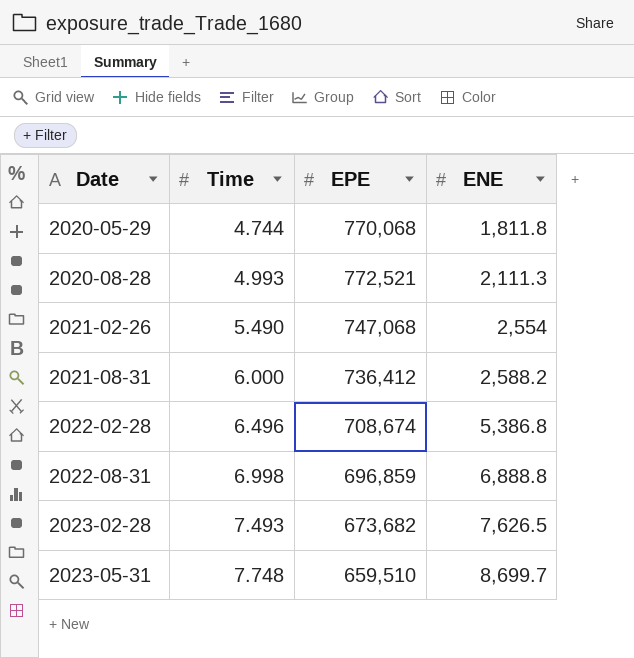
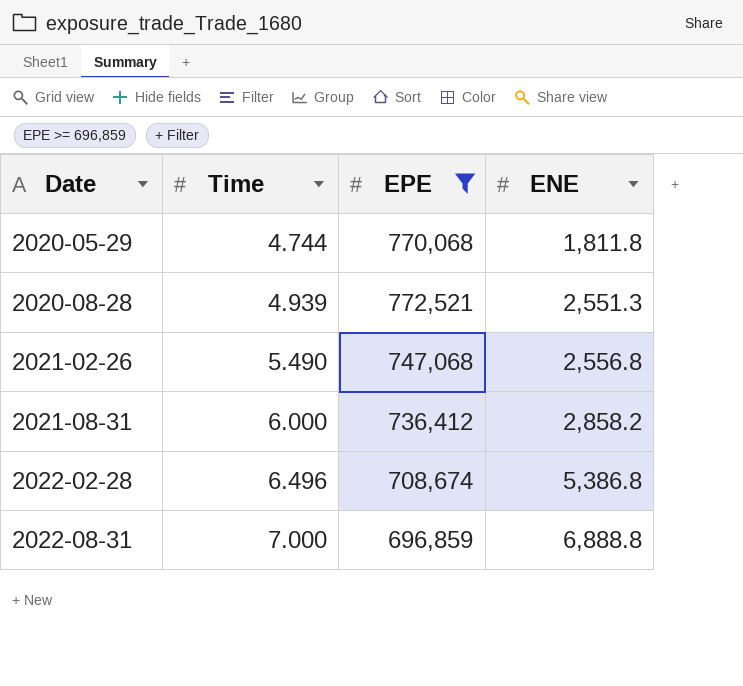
filter: none -> EPE >= 696,859
2020-08-28 | Time: 4.993 -> 4.939
2020-08-28 | ENE: 2,111.3 -> 2,551.3
2021-02-26 | ENE: 2,554 -> 2,556.8
2021-08-31 | ENE: 2,588.2 -> 2,858.2
2022-08-31 | Time: 6.998 -> 7.000

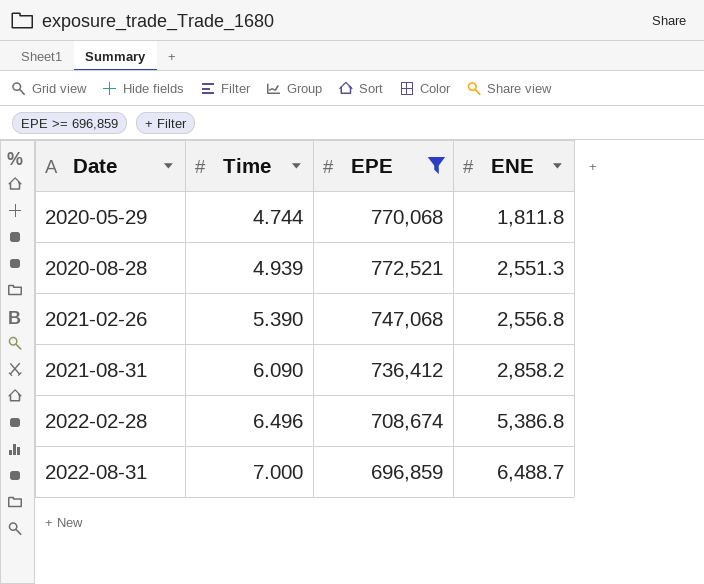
2021-02-26 | Time: 5.490 -> 5.390
2021-08-31 | Time: 6.000 -> 6.090
2022-08-31 | ENE: 6,888.8 -> 6,488.7

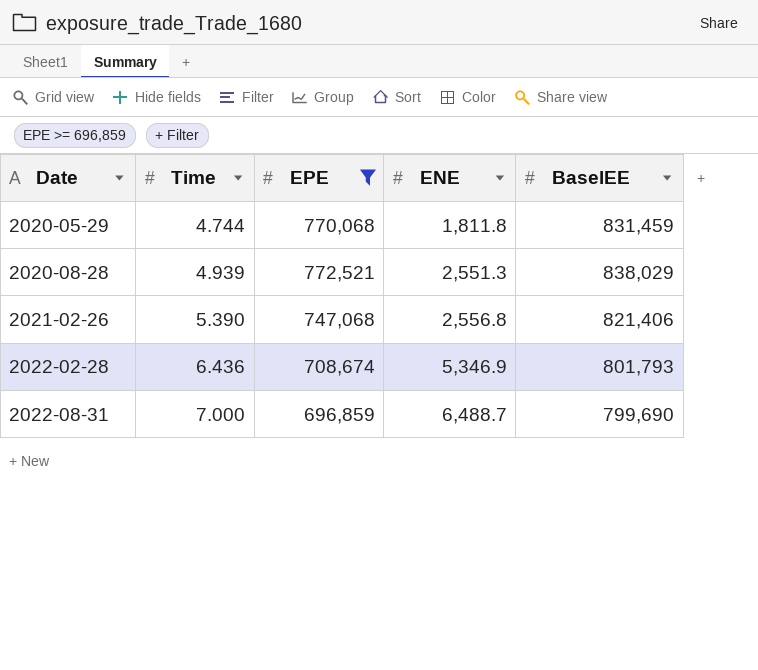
column BaselEE | position: none -> 5
row 2021-08-31: 6.090 | 736,412 | 2,858.2 -> none
2022-02-28 | Time: 6.496 -> 6.436
2022-02-28 | ENE: 5,386.8 -> 5,346.9

